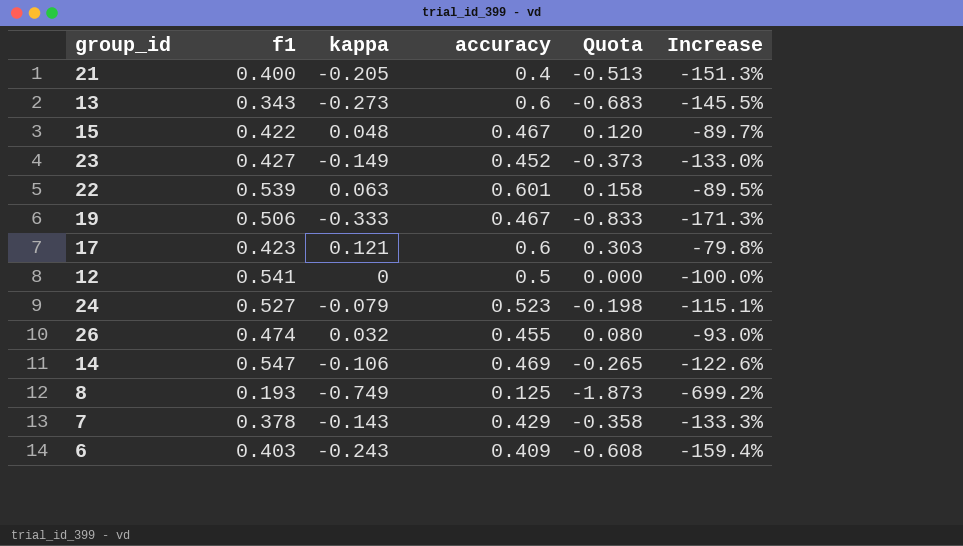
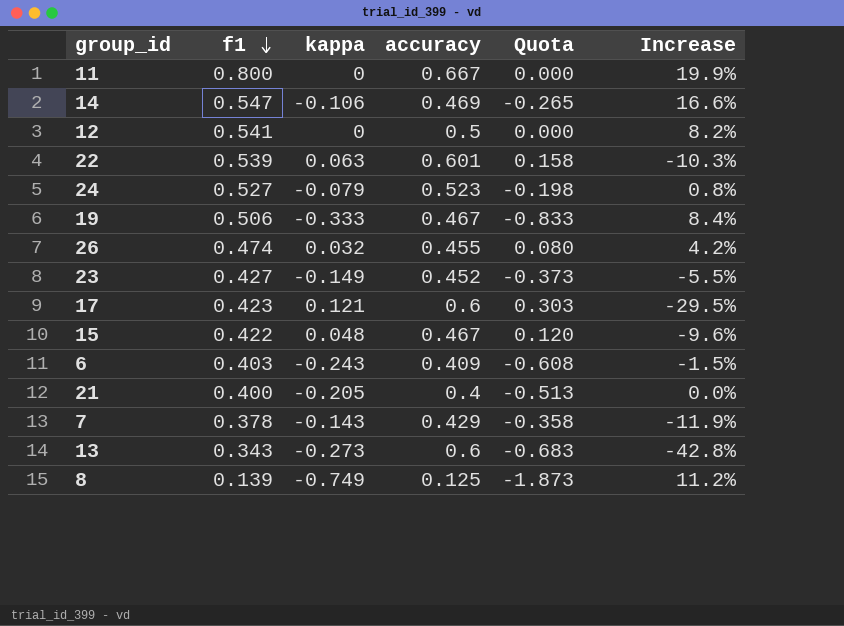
row order: none -> f1 descending
column Increase | formula: ([kappa] - [accuracy]) / [accuracy] -> ([f1] - [accuracy]) / [accuracy]
row 11: none -> 0.800 | 0 | 0.667 | 0.000 | 19.9%
8 | f1: 0.193 -> 0.139

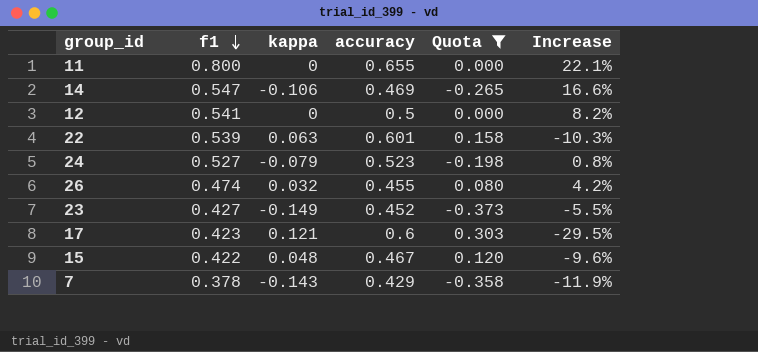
filter: none -> Quota >= -0.373
11 | accuracy: 0.667 -> 0.655
11 | Increase: 19.9% -> 22.1%

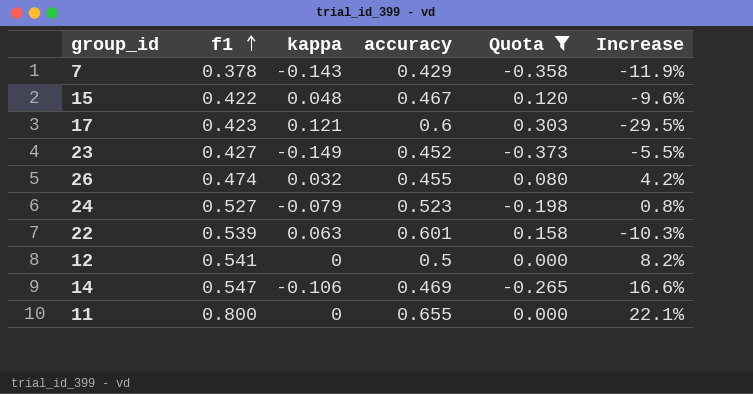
row order: f1 descending -> f1 ascending

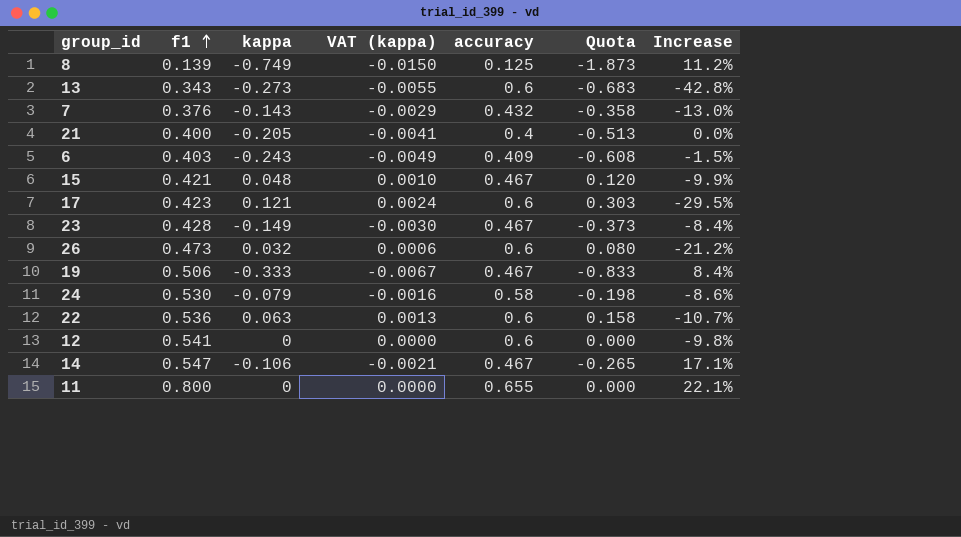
filter: Quota >= -0.373 -> none
column VAT (kappa) | formula: none -> [kappa] * 0.02
7 | f1: 0.378 -> 0.376
7 | accuracy: 0.429 -> 0.432
7 | Increase: -11.9% -> -13.0%
15 | f1: 0.422 -> 0.421
15 | Increase: -9.6% -> -9.9%
23 | f1: 0.427 -> 0.428
23 | accuracy: 0.452 -> 0.467
23 | Increase: -5.5% -> -8.4%
26 | f1: 0.474 -> 0.473
26 | accuracy: 0.455 -> 0.6
26 | Increase: 4.2% -> -21.2%
24 | f1: 0.527 -> 0.530
24 | accuracy: 0.523 -> 0.58
24 | Increase: 0.8% -> -8.6%
22 | f1: 0.539 -> 0.536
22 | accuracy: 0.601 -> 0.6
22 | Increase: -10.3% -> -10.7%
12 | accuracy: 0.5 -> 0.6
12 | Increase: 8.2% -> -9.8%
14 | accuracy: 0.469 -> 0.467
14 | Increase: 16.6% -> 17.1%

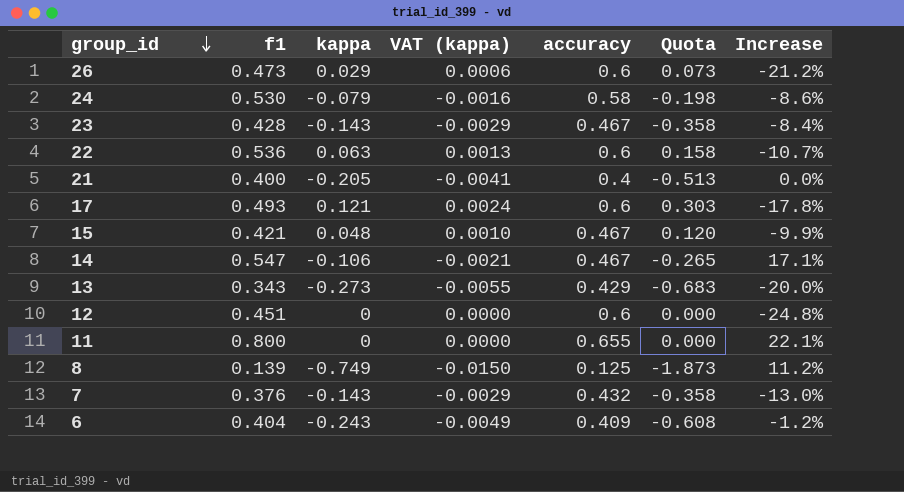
row order: f1 ascending -> group_id descending
row 19: 0.506 | -0.333 | -0.0067 | 0.467 | -0.833 | 8.4% -> none
26 | kappa: 0.032 -> 0.029
26 | Quota: 0.080 -> 0.073
23 | kappa: -0.149 -> -0.143
23 | VAT (kappa): -0.0030 -> -0.0029
23 | Quota: -0.373 -> -0.358
17 | f1: 0.423 -> 0.493
17 | Increase: -29.5% -> -17.8%
13 | accuracy: 0.6 -> 0.429
13 | Increase: -42.8% -> -20.0%
12 | f1: 0.541 -> 0.451
12 | Increase: -9.8% -> -24.8%
6 | f1: 0.403 -> 0.404
6 | Increase: -1.5% -> -1.2%

